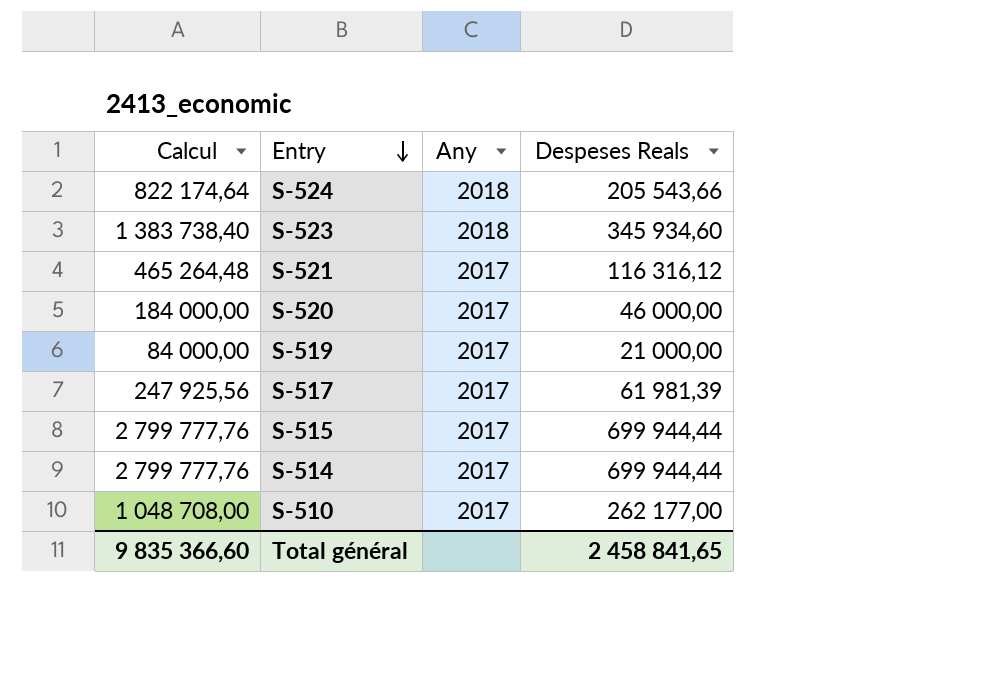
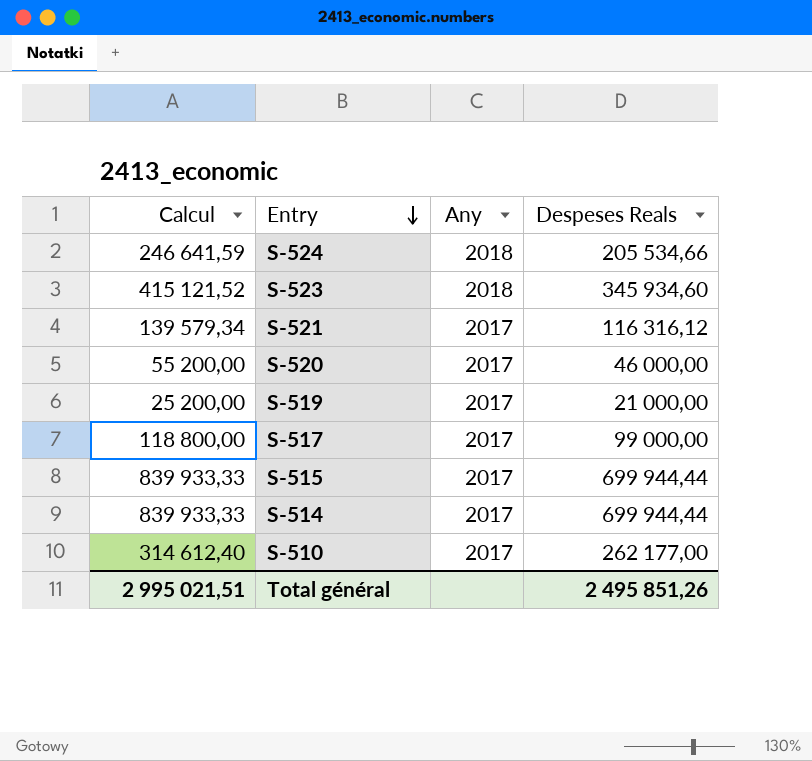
column Calcul | formula: [Despeses Reals] * 4 -> [Despeses Reals] * 1,2
S-524 | Despeses Reals: 205 543,66 -> 205 534,66
S-517 | Despeses Reals: 61 981,39 -> 99 000,00
Total général | Calcul: 9 835 366,60 -> 2 995 021,51
Total général | Despeses Reals: 2 458 841,65 -> 2 495 851,26

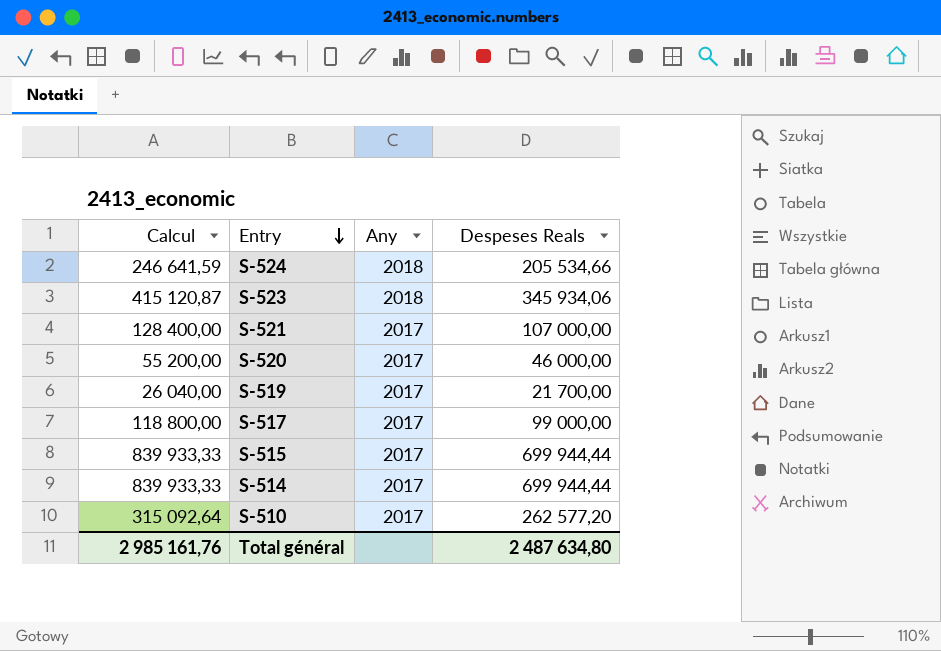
S-523 | Calcul: 415 121,52 -> 415 120,87
S-523 | Despeses Reals: 345 934,60 -> 345 934,06
S-521 | Calcul: 139 579,34 -> 128 400,00
S-521 | Despeses Reals: 116 316,12 -> 107 000,00
S-519 | Calcul: 25 200,00 -> 26 040,00
S-519 | Despeses Reals: 21 000,00 -> 21 700,00
S-510 | Calcul: 314 612,40 -> 315 092,64
S-510 | Despeses Reals: 262 177,00 -> 262 577,20
Total général | Calcul: 2 995 021,51 -> 2 985 161,76
Total général | Despeses Reals: 2 495 851,26 -> 2 487 634,80

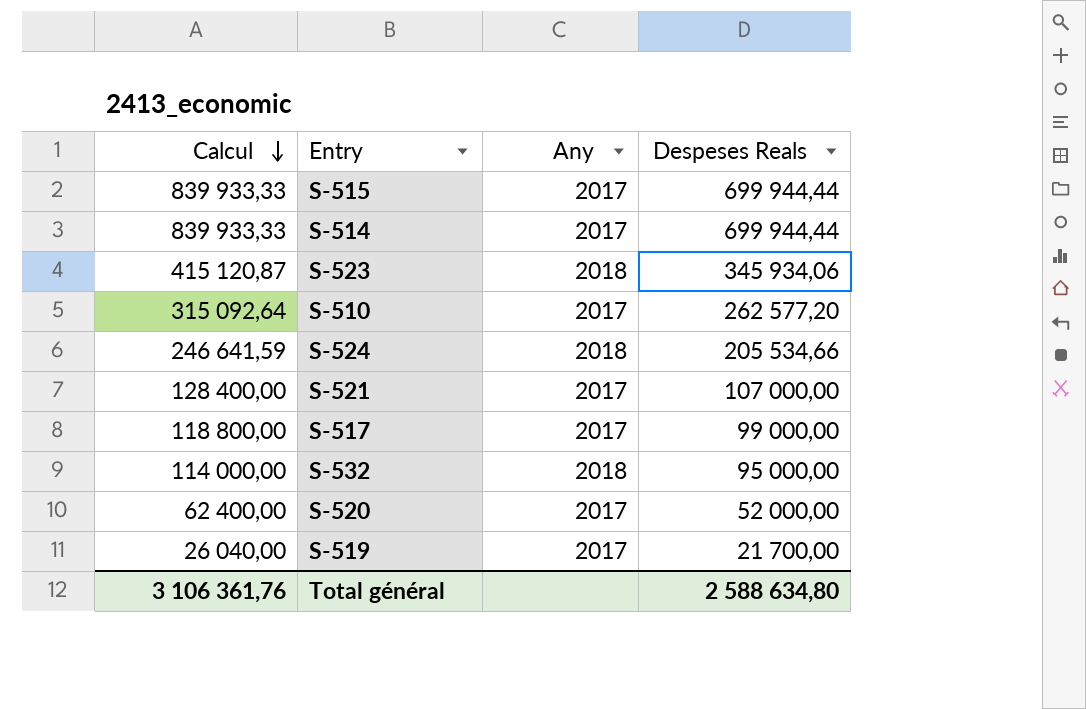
row order: Entry descending -> Calcul descending
row S-532: none -> 114 000,00 | 2018 | 95 000,00
S-520 | Calcul: 55 200,00 -> 62 400,00
S-520 | Despeses Reals: 46 000,00 -> 52 000,00
Total général | Calcul: 2 985 161,76 -> 3 106 361,76
Total général | Despeses Reals: 2 487 634,80 -> 2 588 634,80

